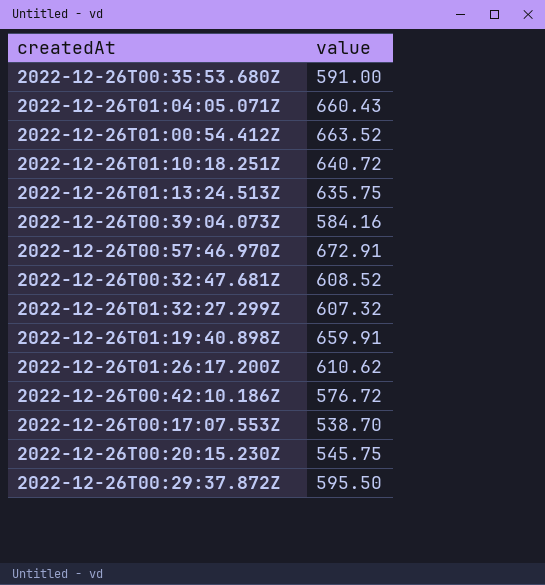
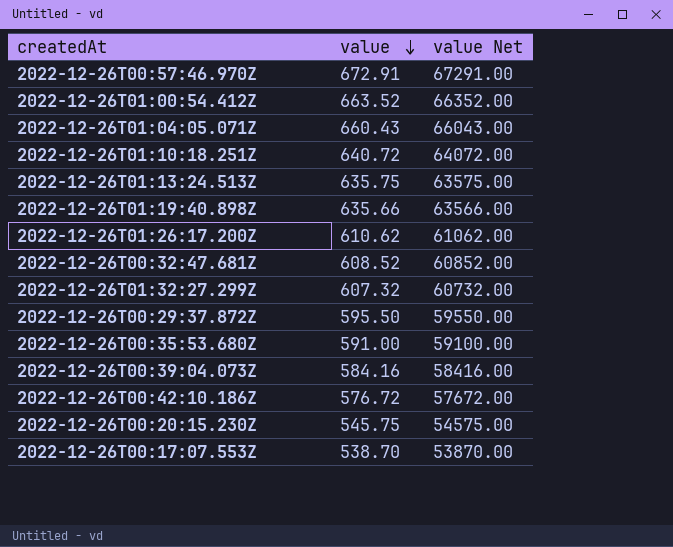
row order: none -> value descending
column value Net | formula: none -> [value] * 100
2022-12-26T01:19:40.898Z | value: 659.91 -> 635.66

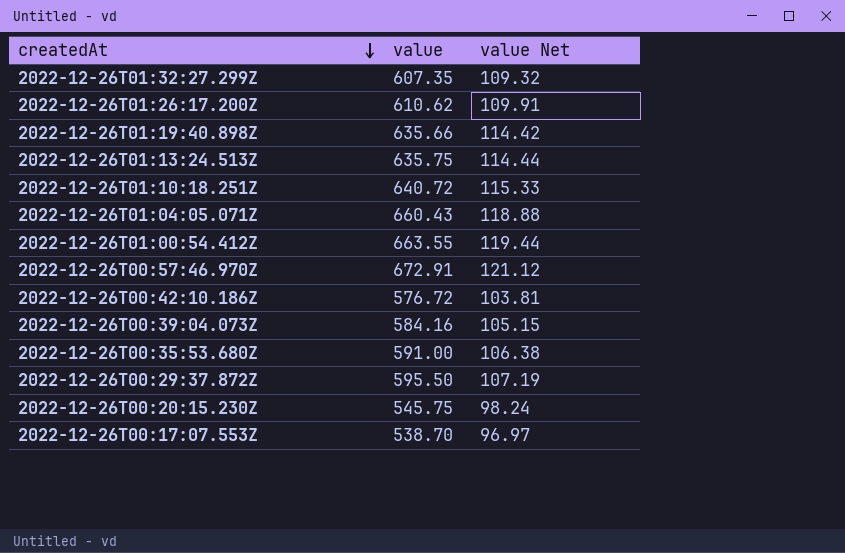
row order: value descending -> createdAt descending
column value Net | formula: [value] * 100 -> [value] * 0.18
row 2022-12-26T00:32:47.681Z: 608.52 | 60852.00 -> none
2022-12-26T01:32:27.299Z | value: 607.32 -> 607.35
2022-12-26T01:00:54.412Z | value: 663.52 -> 663.55

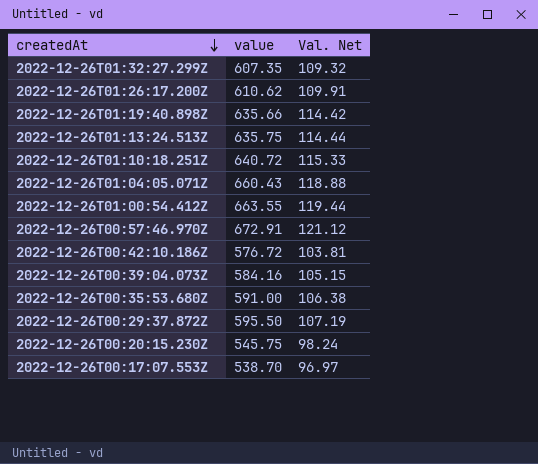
column name: value Net -> Val. Net

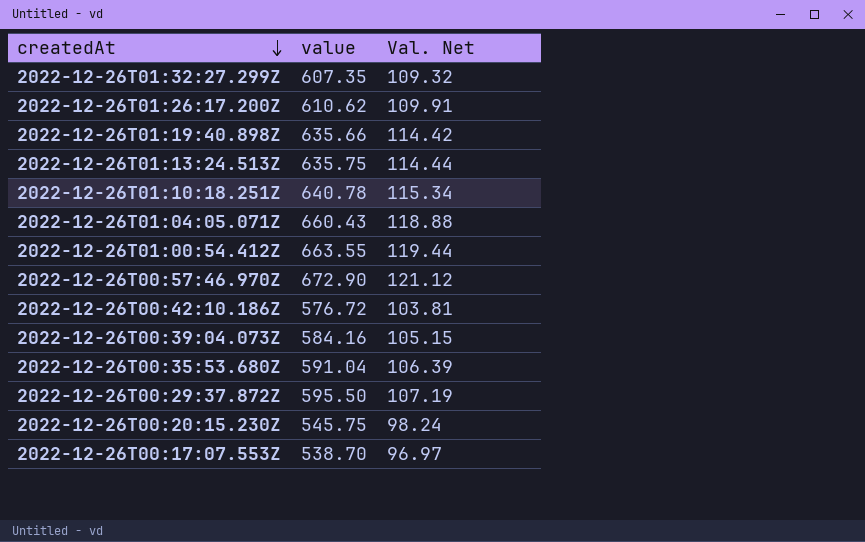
2022-12-26T01:10:18.251Z | value: 640.72 -> 640.78
2022-12-26T01:10:18.251Z | Val. Net: 115.33 -> 115.34
2022-12-26T00:57:46.970Z | value: 672.91 -> 672.90
2022-12-26T00:35:53.680Z | value: 591.00 -> 591.04
2022-12-26T00:35:53.680Z | Val. Net: 106.38 -> 106.39

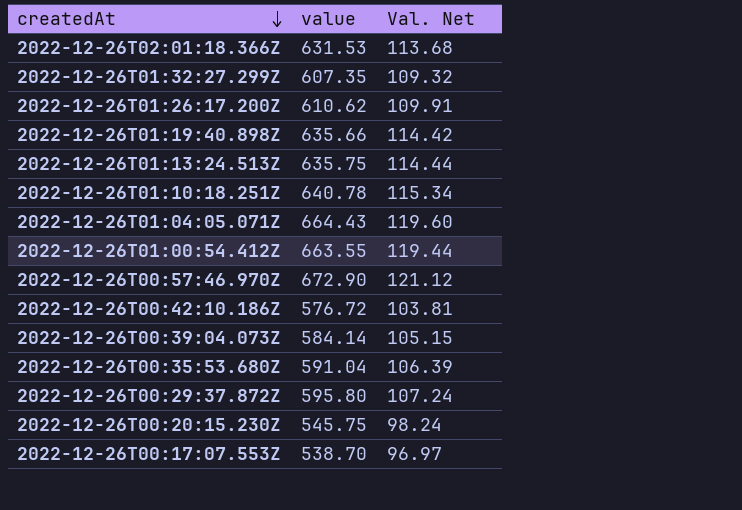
row 2022-12-26T02:01:18.366Z: none -> 631.53 | 113.68
2022-12-26T01:04:05.071Z | value: 660.43 -> 664.43
2022-12-26T01:04:05.071Z | Val. Net: 118.88 -> 119.60
2022-12-26T00:39:04.073Z | value: 584.16 -> 584.14
2022-12-26T00:29:37.872Z | value: 595.50 -> 595.80
2022-12-26T00:29:37.872Z | Val. Net: 107.19 -> 107.24

